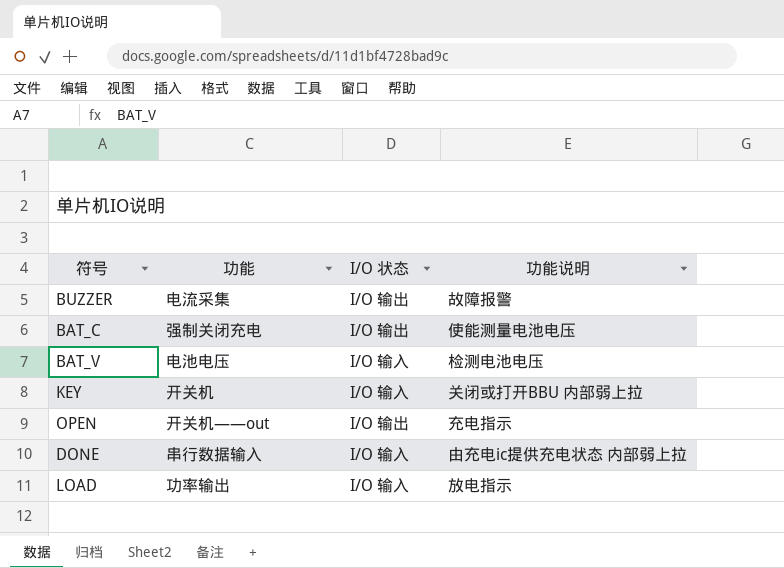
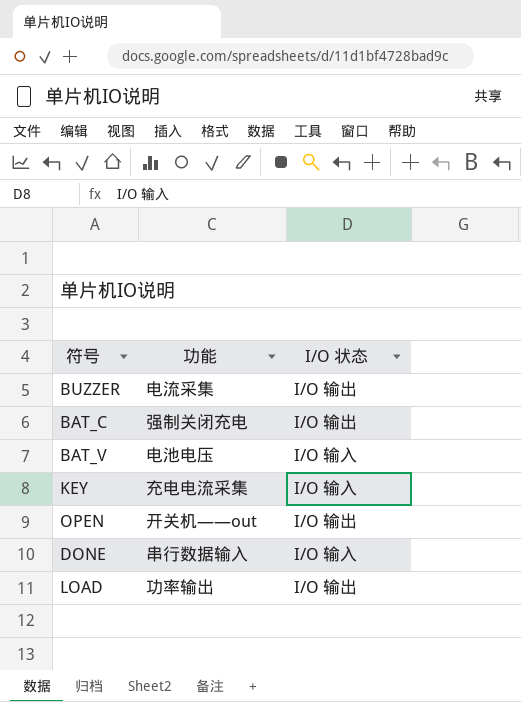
column 功能说明 | position: 4 -> none
KEY | 功能: 开关机 -> 充电电流采集
LOAD | I/O 状态: I/O 输入 -> I/O 输出

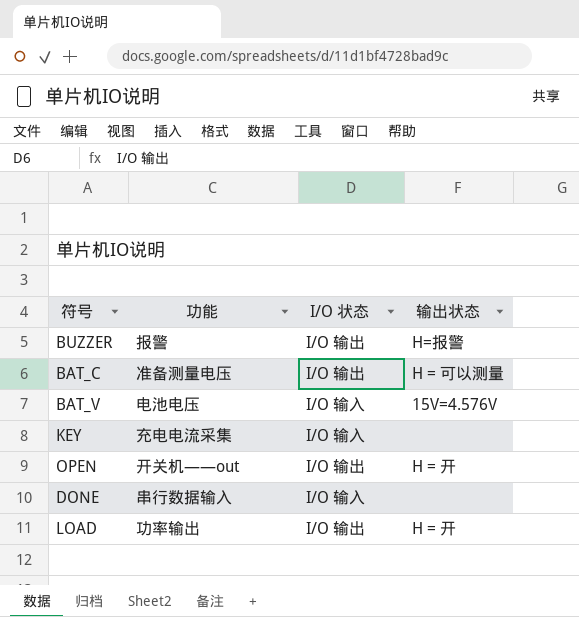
column 输出状态 | position: none -> 4
BUZZER | 功能: 电流采集 -> 报警
BAT_C | 功能: 强制关闭充电 -> 准备测量电压

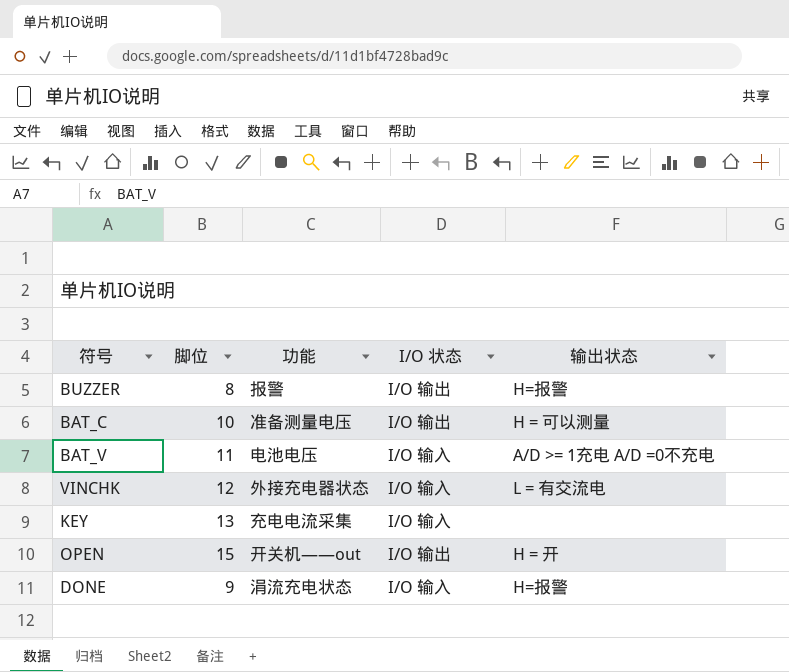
column 脚位 | position: none -> 2
row LOAD: 功率输出 | I/O 输出 | H = 开 -> none
BAT_V | 输出状态: 15V=4.576V -> A/D >= 1充电 A/D =0不充电
row VINCHK: none -> 12 | 外接充电器状态 | I/O 输入 | L = 有交流电
DONE | 功能: 串行数据输入 -> 涓流充电状态
DONE | 输出状态: none -> H=报警

